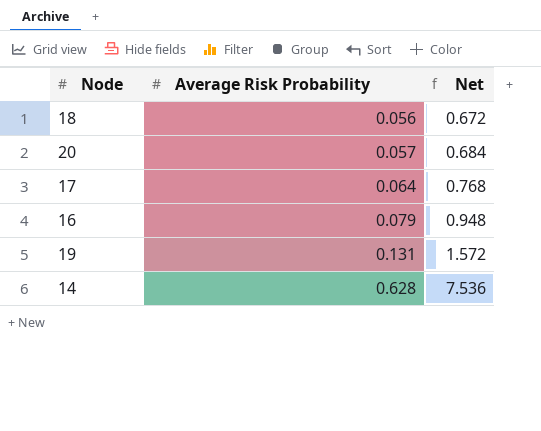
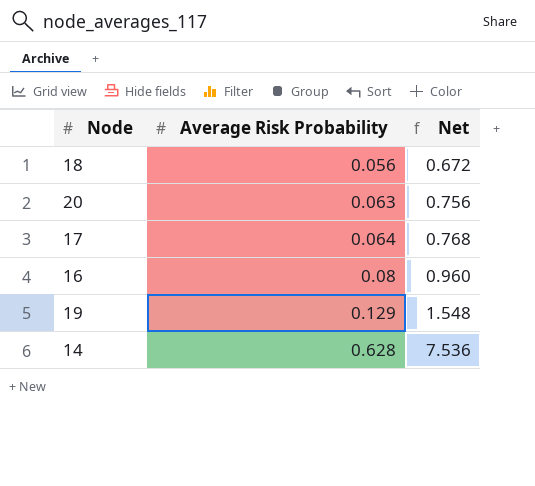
20 | Average Risk Probability: 0.057 -> 0.063
20 | Net: 0.684 -> 0.756
16 | Average Risk Probability: 0.079 -> 0.08
16 | Net: 0.948 -> 0.960
19 | Average Risk Probability: 0.131 -> 0.129
19 | Net: 1.572 -> 1.548

